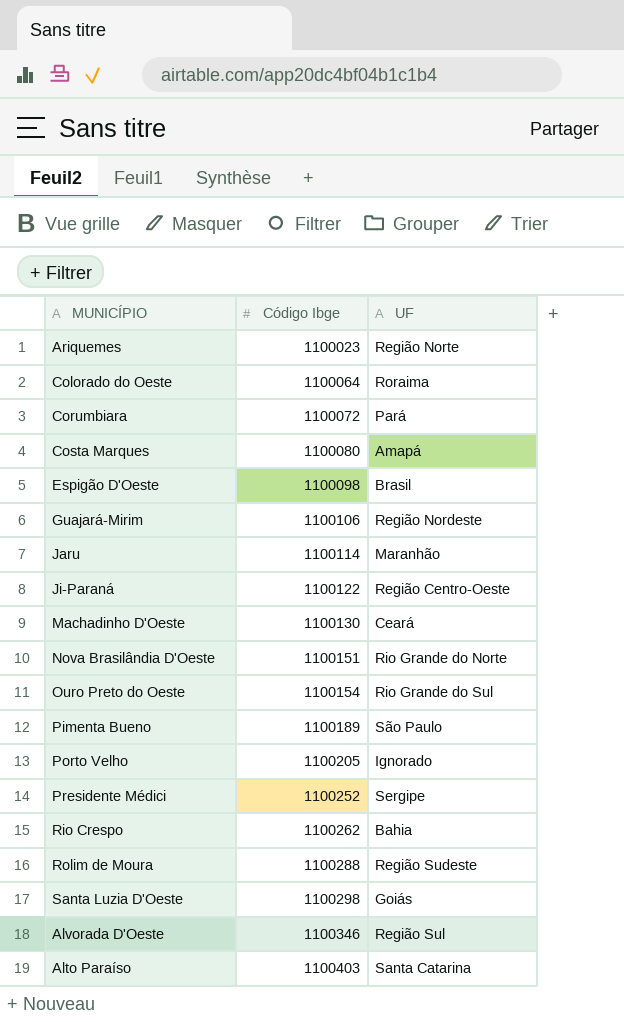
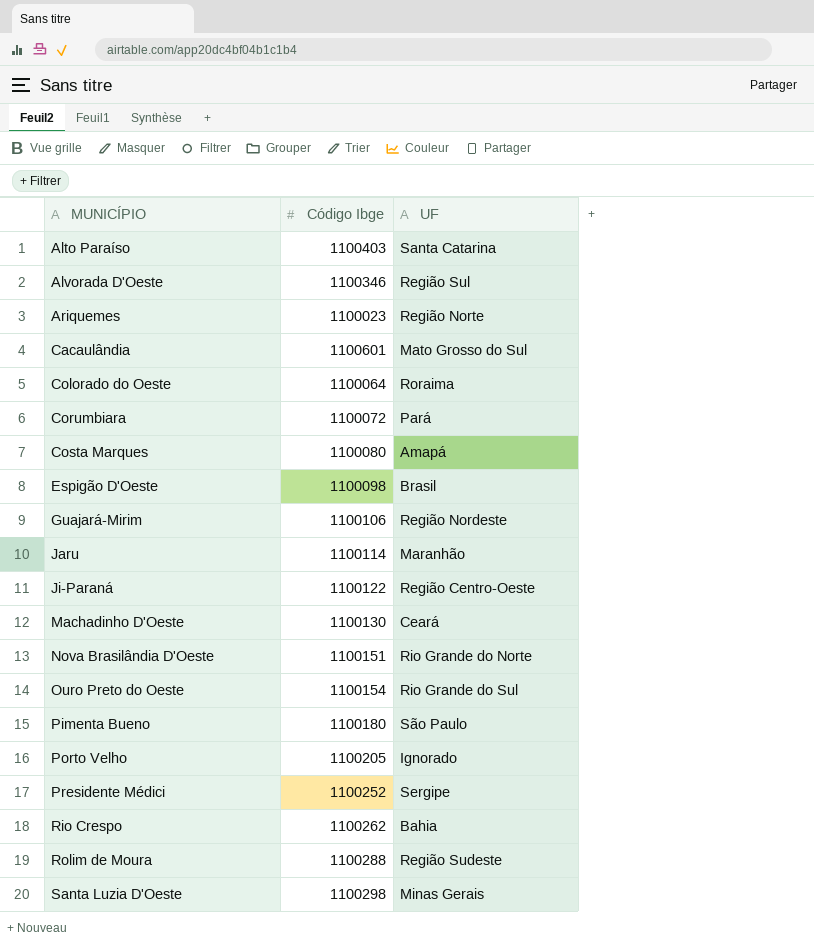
row order: Código Ibge ascending -> MUNICÍPIO ascending
row Cacaulândia: none -> 1100601 | Mato Grosso do Sul
Pimenta Bueno | Código Ibge: 1100189 -> 1100180
Santa Luzia D'Oeste | UF: Goiás -> Minas Gerais

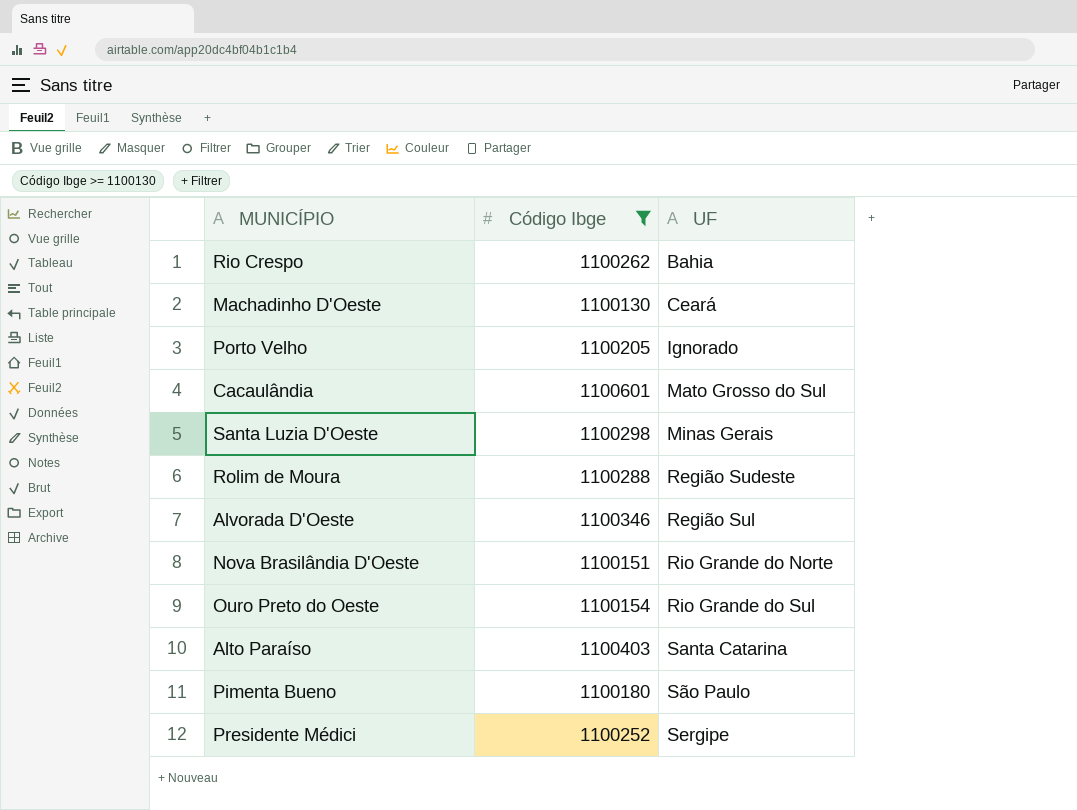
filter: none -> Código Ibge >= 1100130
row order: MUNICÍPIO ascending -> UF ascending

